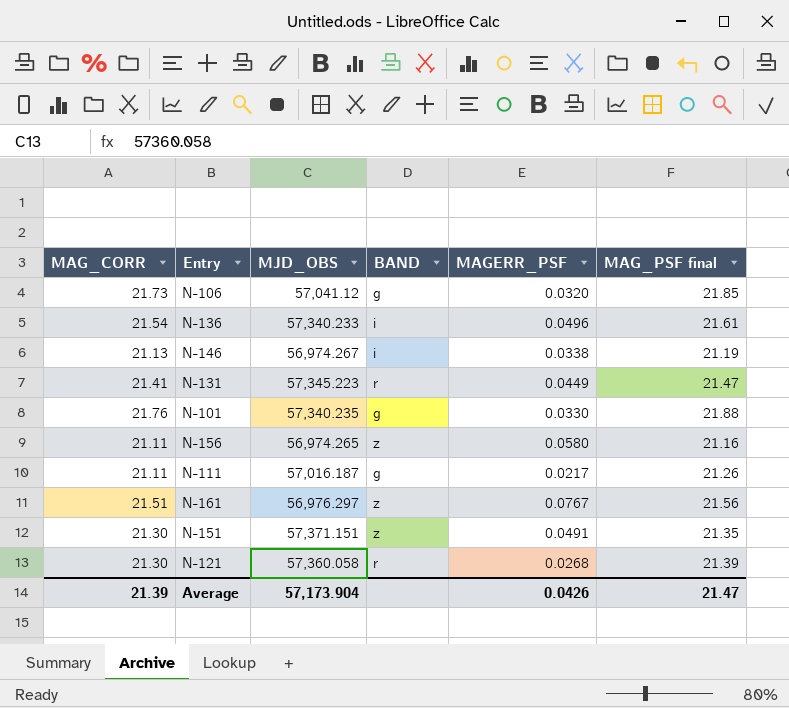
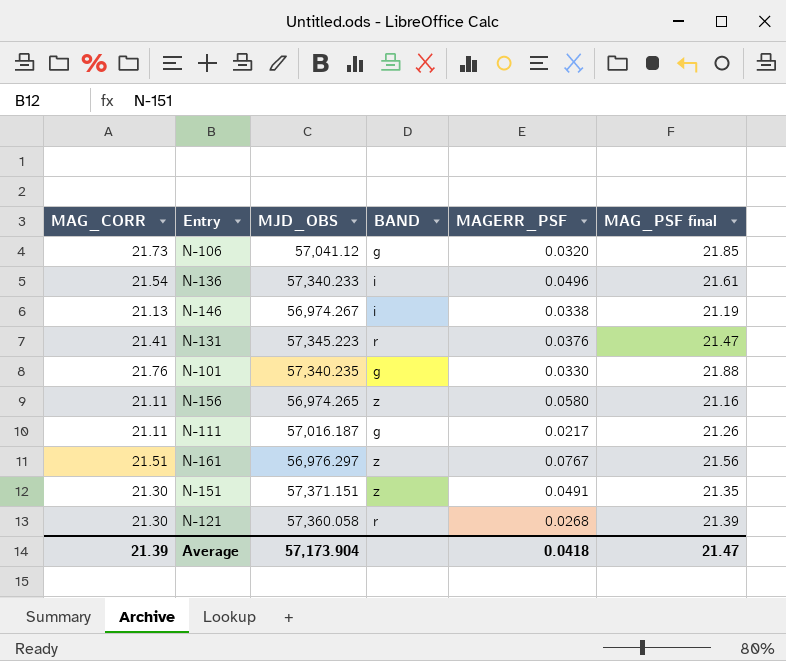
N-131 | MAGERR_PSF: 0.0449 -> 0.0376
Average | MAGERR_PSF: 0.0426 -> 0.0418

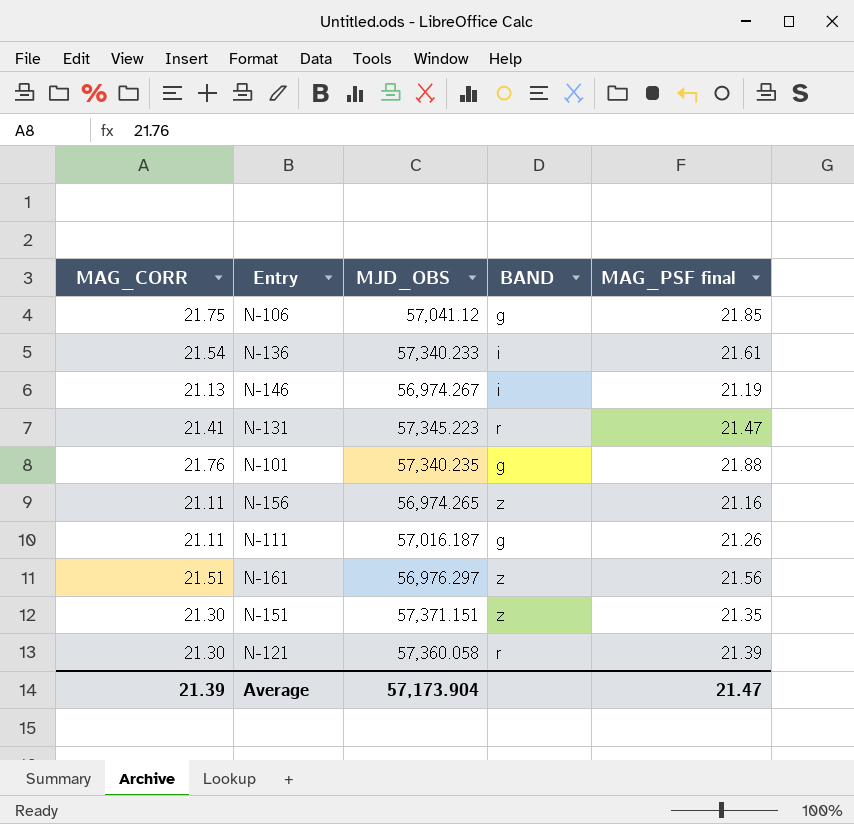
column MAGERR_PSF | position: 5 -> none
N-106 | MAG_CORR: 21.73 -> 21.75

